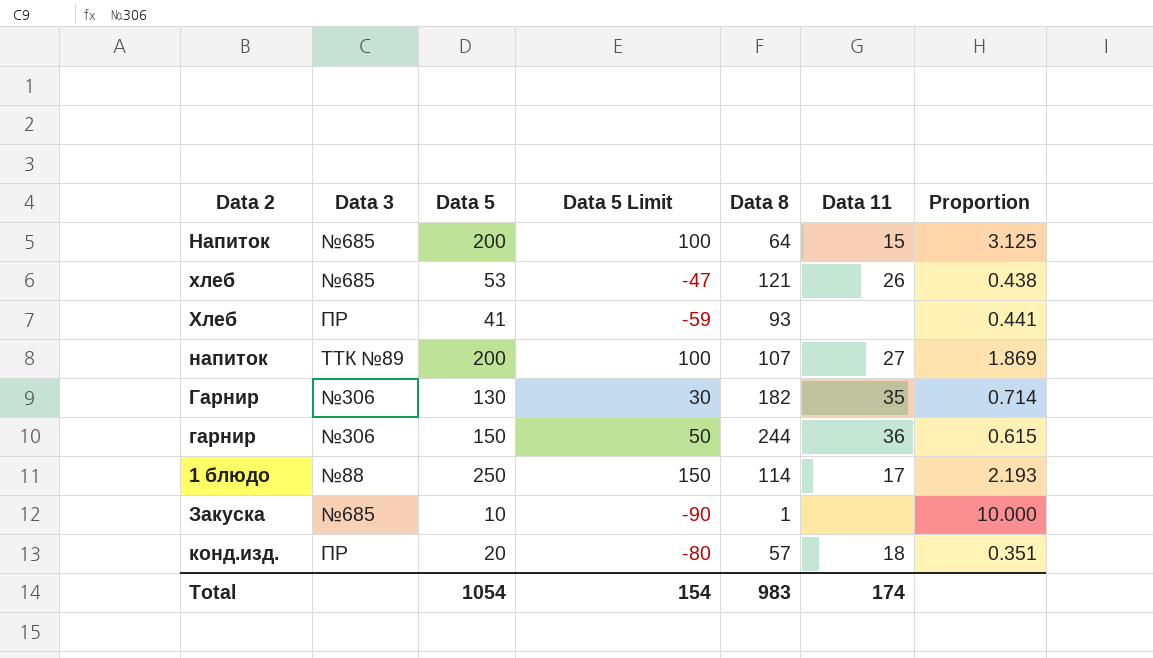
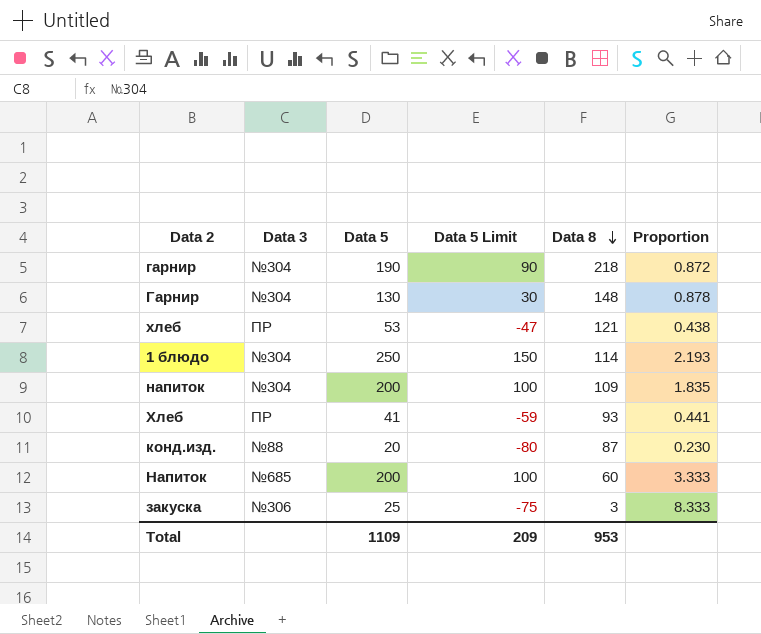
row order: none -> Data 8 descending
column Data 11 | position: 6 -> none
row Закуска: №685 | 10 | -90 | 1 | none | 10.000 -> none
гарнир | Data 3: №306 -> №304
гарнир | Data 5: 150 -> 190
гарнир | Data 5 Limit: 50 -> 90
гарнир | Data 8: 244 -> 218
гарнир | Proportion: 0.615 -> 0.872
Гарнир | Data 3: №306 -> №304
Гарнир | Data 8: 182 -> 148
Гарнир | Proportion: 0.714 -> 0.878
хлеб | Data 3: №685 -> ПР
1 блюдо | Data 3: №88 -> №304
напиток | Data 3: ТТК №89 -> №304
напиток | Data 8: 107 -> 109
напиток | Proportion: 1.869 -> 1.835
конд.изд. | Data 3: ПР -> №88
конд.изд. | Data 8: 57 -> 87
конд.изд. | Proportion: 0.351 -> 0.230
Напиток | Data 8: 64 -> 60
Напиток | Proportion: 3.125 -> 3.333
row закуска: none -> №306 | 25 | -75 | 3 | 8.333
Total | Data 5: 1054 -> 1109
Total | Data 5 Limit: 154 -> 209
Total | Data 8: 983 -> 953

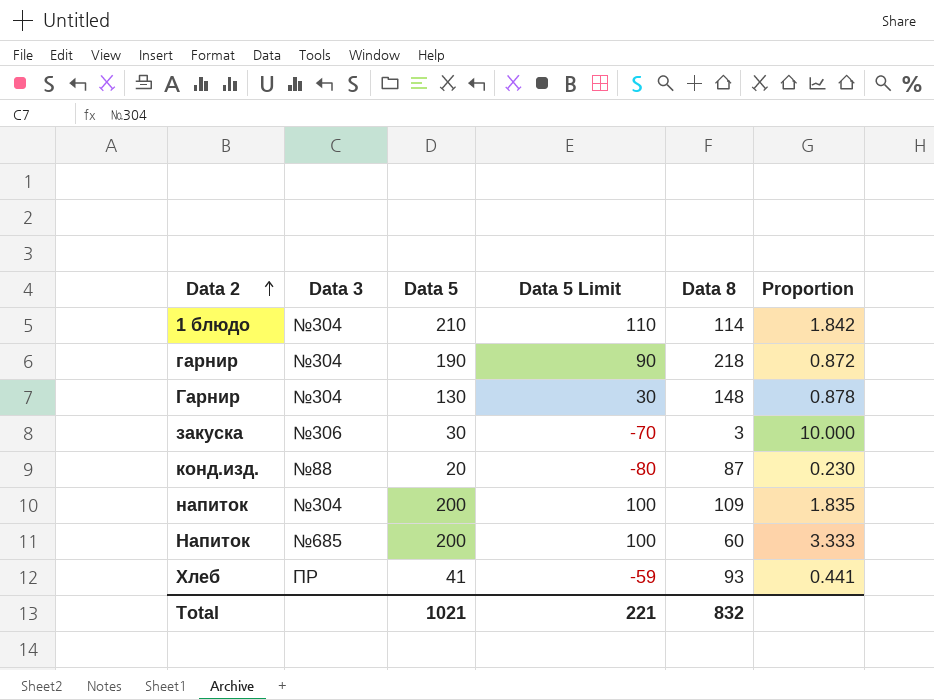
row order: Data 8 descending -> Data 2 ascending
row хлеб: ПР | 53 | -47 | 121 | 0.438 -> none
1 блюдо | Data 5: 250 -> 210
1 блюдо | Data 5 Limit: 150 -> 110
1 блюдо | Proportion: 2.193 -> 1.842
закуска | Data 5: 25 -> 30
закуска | Data 5 Limit: -75 -> -70
закуска | Proportion: 8.333 -> 10.000
Total | Data 5: 1109 -> 1021
Total | Data 5 Limit: 209 -> 221
Total | Data 8: 953 -> 832

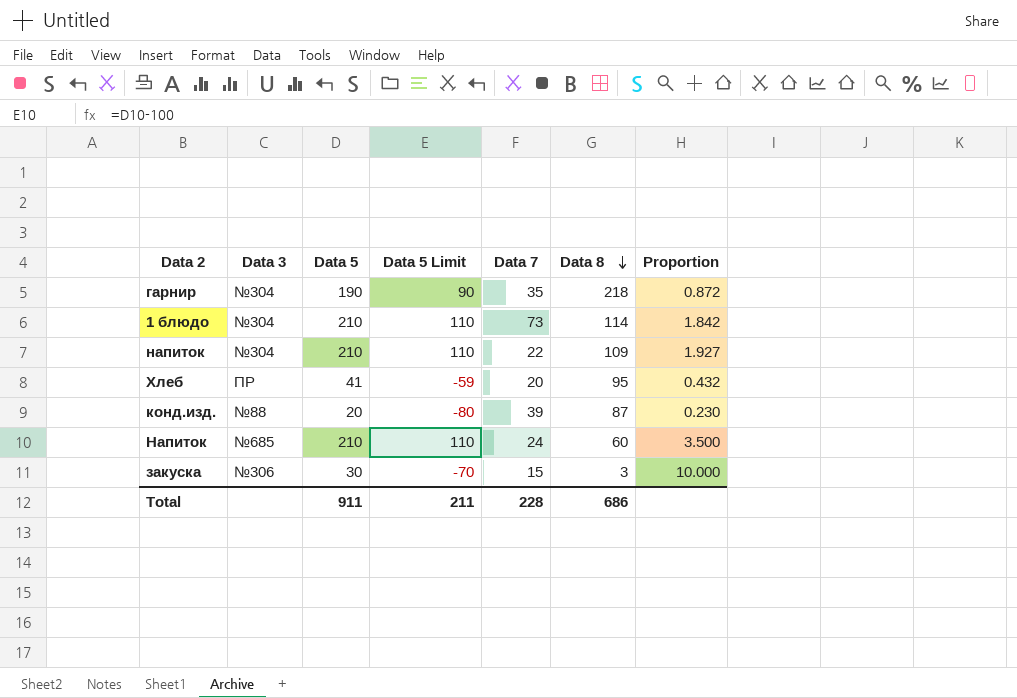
row order: Data 2 ascending -> Data 8 descending
column Data 7 | position: none -> 5
row Гарнир: №304 | 130 | 30 | 148 | 0.878 -> none
напиток | Data 5: 200 -> 210
напиток | Data 5 Limit: 100 -> 110
напиток | Proportion: 1.835 -> 1.927
Хлеб | Data 8: 93 -> 95
Хлеб | Proportion: 0.441 -> 0.432
Напиток | Data 5: 200 -> 210
Напиток | Data 5 Limit: 100 -> 110
Напиток | Proportion: 3.333 -> 3.500
Total | Data 5: 1021 -> 911
Total | Data 5 Limit: 221 -> 211
Total | Data 8: 832 -> 686

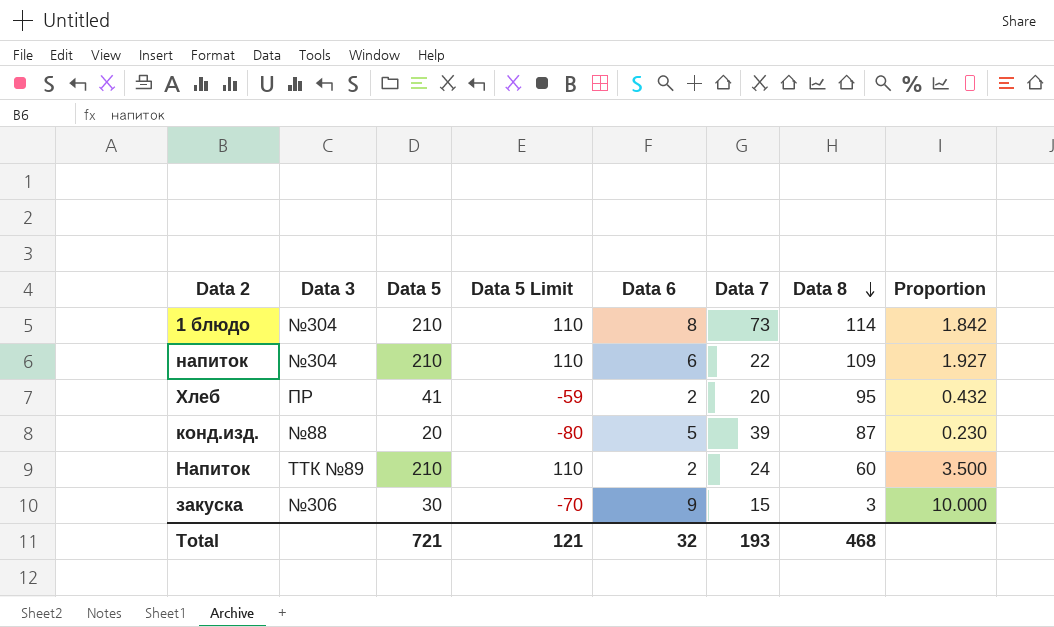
column Data 6 | position: none -> 5
row гарнир: №304 | 190 | 90 | 35 | 218 | 0.872 -> none
Напиток | Data 3: №685 -> ТТК №89
Total | Data 5: 911 -> 721
Total | Data 5 Limit: 211 -> 121
Total | Data 7: 228 -> 193
Total | Data 8: 686 -> 468

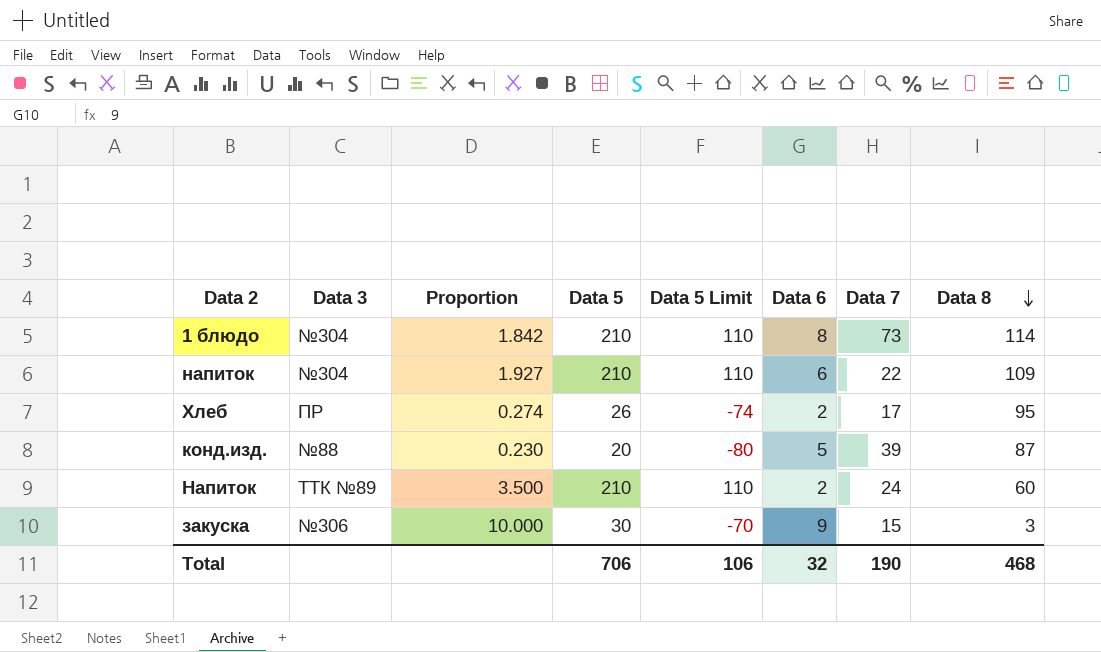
column Proportion | position: 8 -> 3
Хлеб | Proportion: 0.432 -> 0.274
Хлеб | Data 5: 41 -> 26
Хлеб | Data 5 Limit: -59 -> -74
Хлеб | Data 7: 20 -> 17
Total | Data 5: 721 -> 706
Total | Data 5 Limit: 121 -> 106
Total | Data 7: 193 -> 190

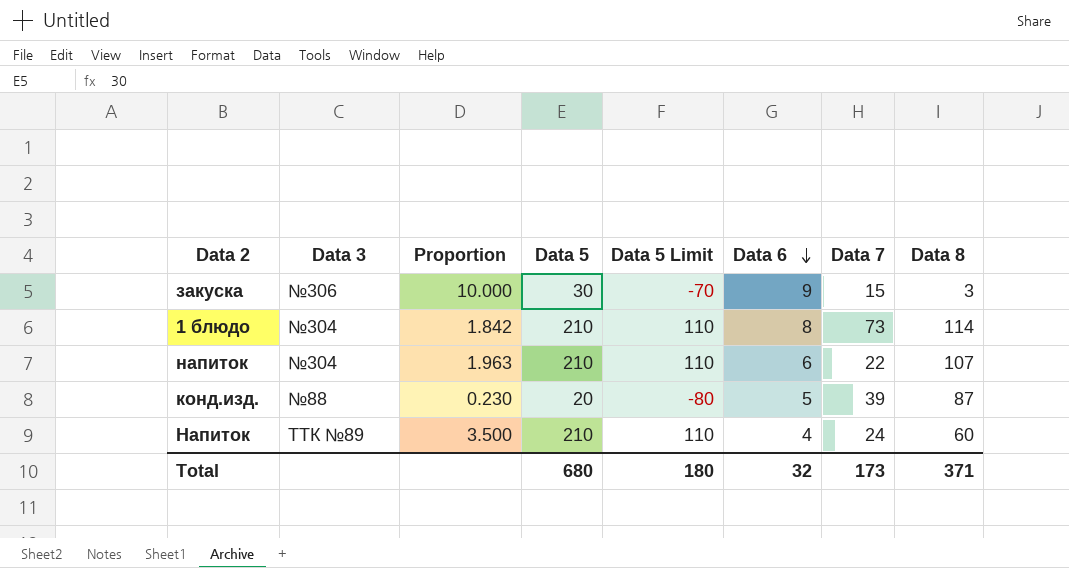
row order: Data 8 descending -> Data 6 descending
row Хлеб: ПР | 0.274 | 26 | -74 | 2 | 17 | 95 -> none
напиток | Proportion: 1.927 -> 1.963
напиток | Data 8: 109 -> 107
Напиток | Data 6: 2 -> 4
Total | Data 5: 706 -> 680
Total | Data 5 Limit: 106 -> 180
Total | Data 7: 190 -> 173
Total | Data 8: 468 -> 371

